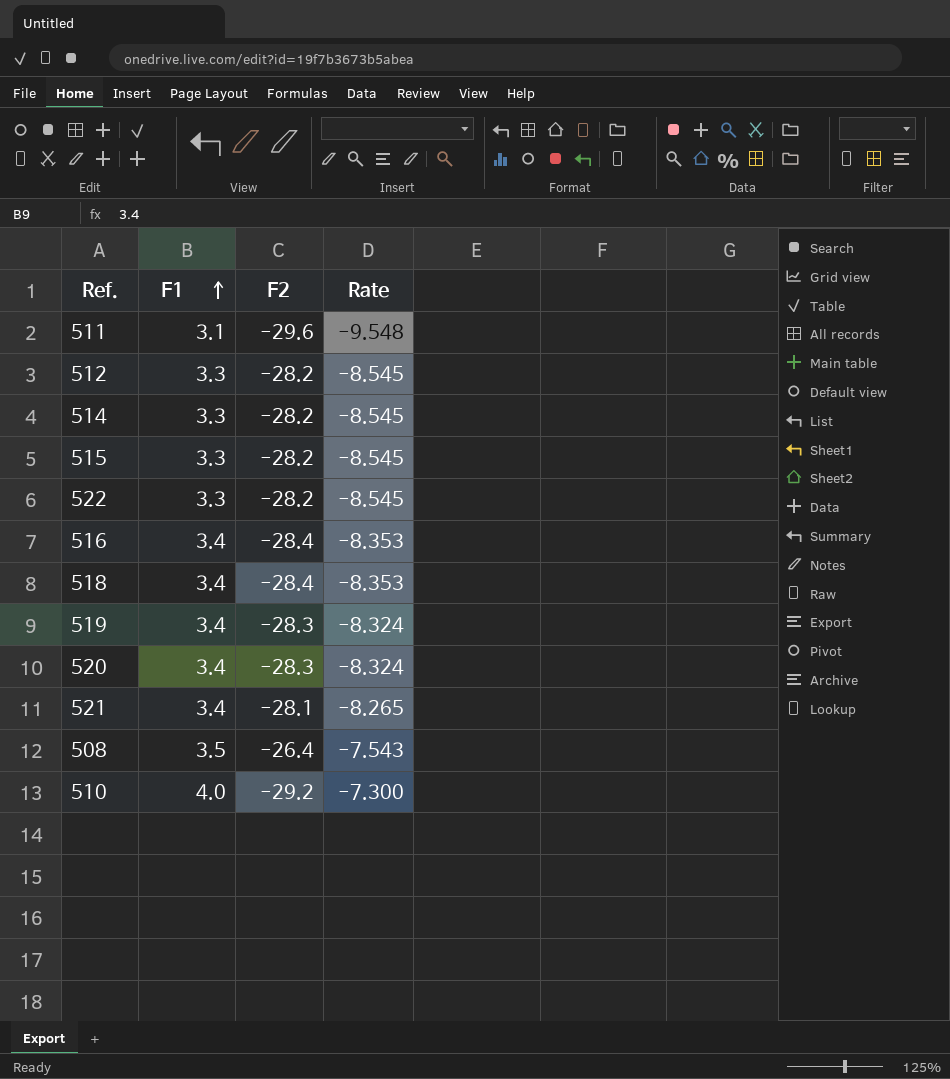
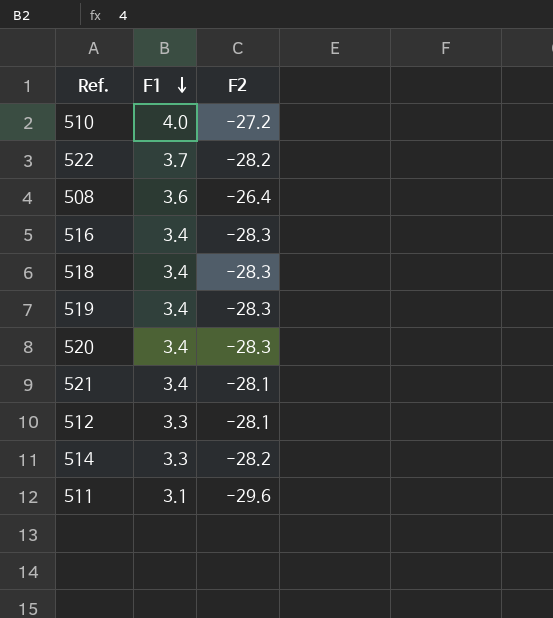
row order: F1 ascending -> F1 descending
column Rate | formula: [F2] / [F1] -> none
row 515: 3.3 | -28.2 | -8.545 -> none
510 | F2: -29.2 -> -27.2
522 | F1: 3.3 -> 3.7
508 | F1: 3.5 -> 3.6
516 | F2: -28.4 -> -28.3
518 | F2: -28.4 -> -28.3
512 | F2: -28.2 -> -28.1

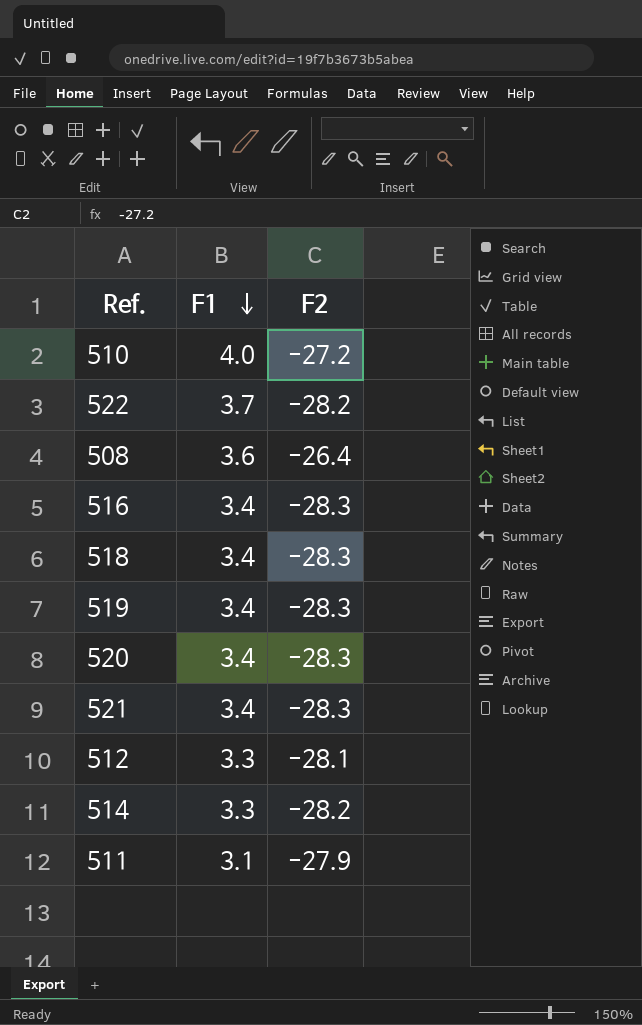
521 | F2: -28.1 -> -28.3
511 | F2: -29.6 -> -27.9

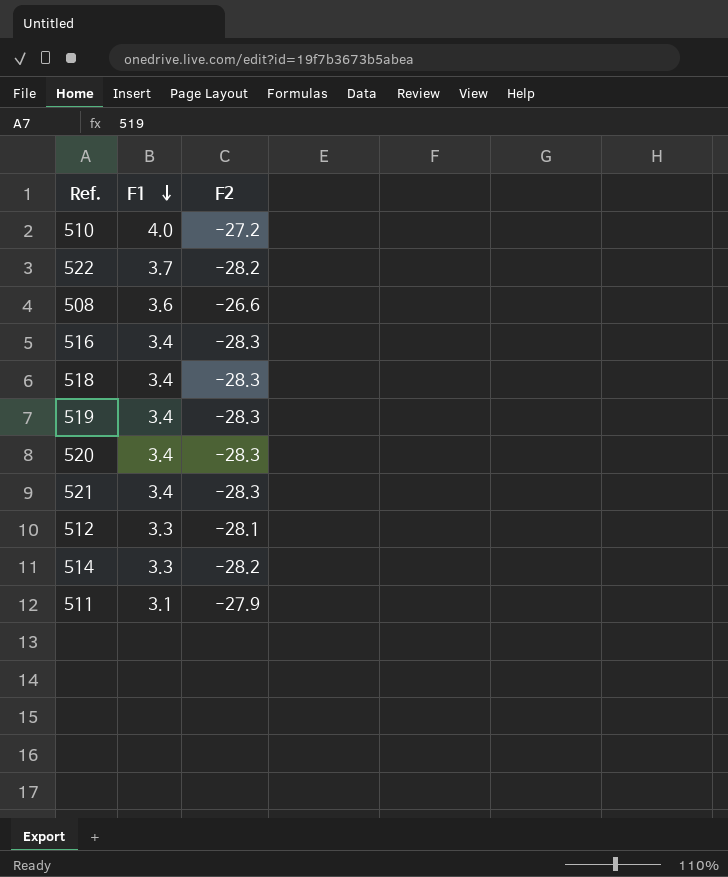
508 | F2: -26.4 -> -26.6

